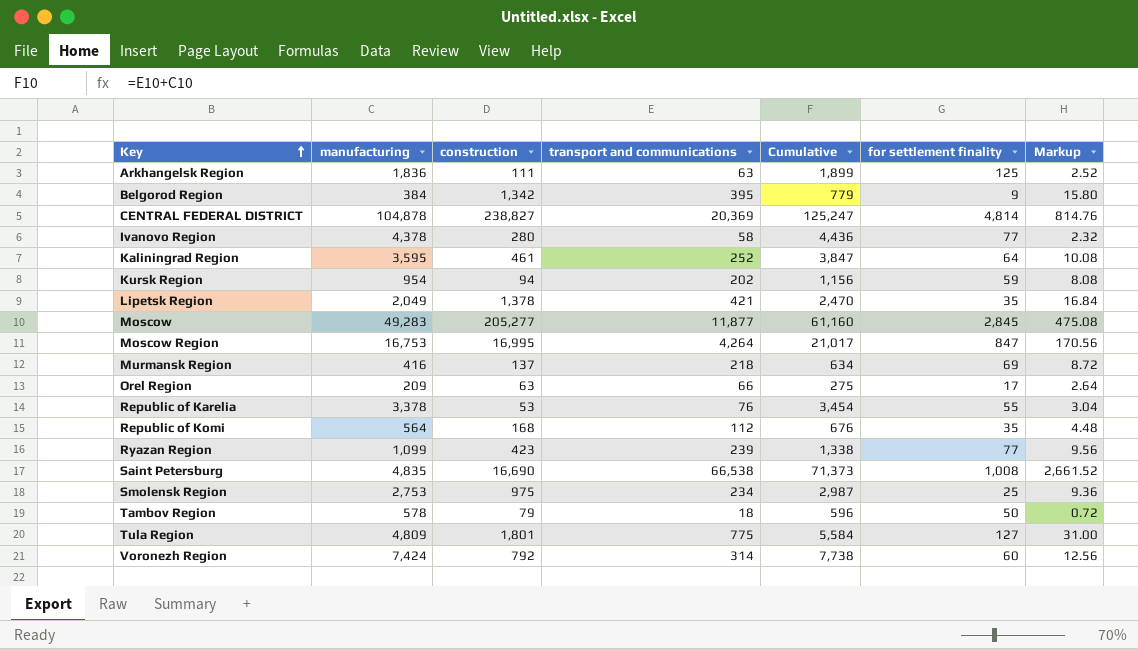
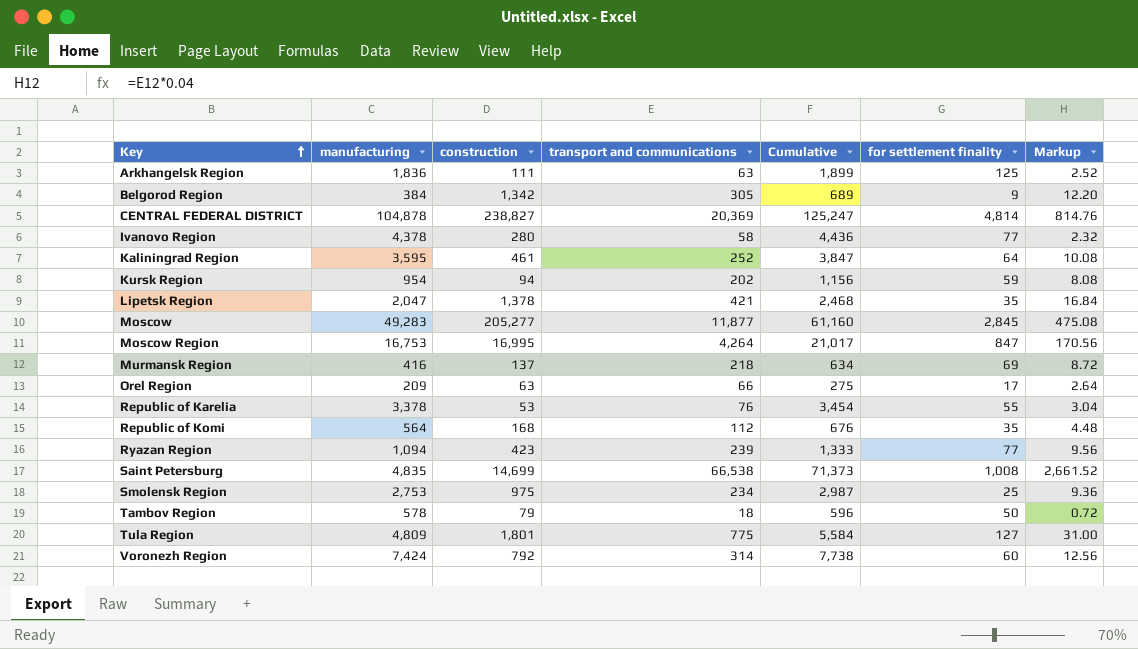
Belgorod Region | transport and communications: 395 -> 305
Belgorod Region | Cumulative: 779 -> 689
Belgorod Region | Markup: 15.80 -> 12.20
Lipetsk Region | manufacturing: 2,049 -> 2,047
Lipetsk Region | Cumulative: 2,470 -> 2,468
Ryazan Region | manufacturing: 1,099 -> 1,094
Ryazan Region | Cumulative: 1,338 -> 1,333
Saint Petersburg | construction: 16,690 -> 14,699

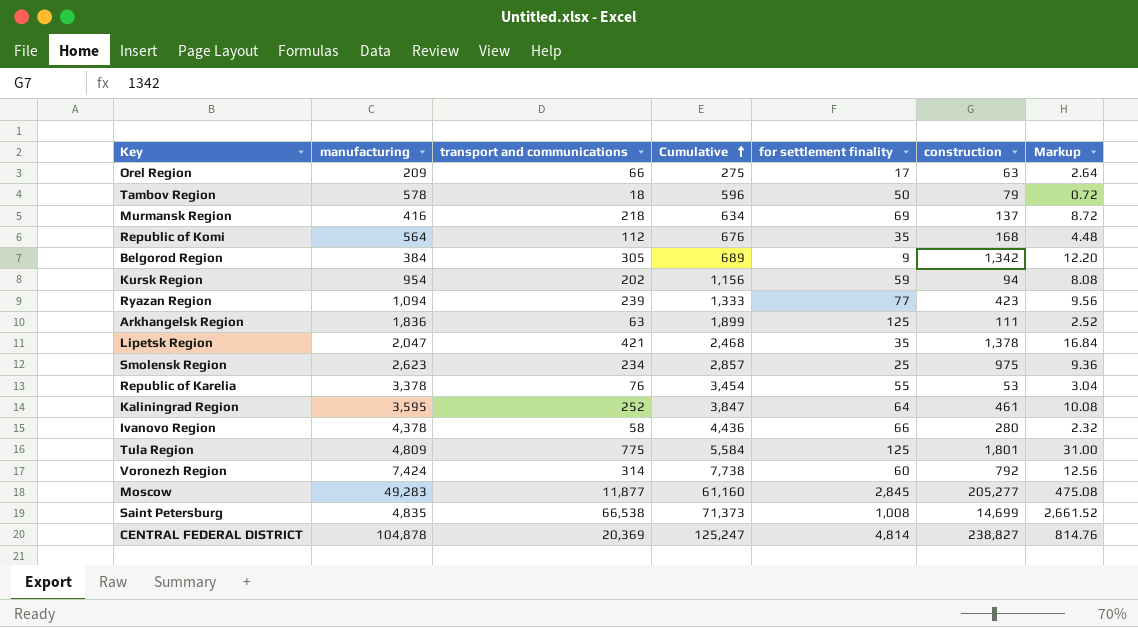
row order: Key ascending -> Cumulative ascending
column construction | position: 3 -> 6
row Moscow Region: 16,753 | 16,995 | 4,264 | 21,017 | 847 | 170.56 -> none
Smolensk Region | manufacturing: 2,753 -> 2,623
Smolensk Region | Cumulative: 2,987 -> 2,857
Ivanovo Region | for settlement finality: 77 -> 66
Tula Region | for settlement finality: 127 -> 125

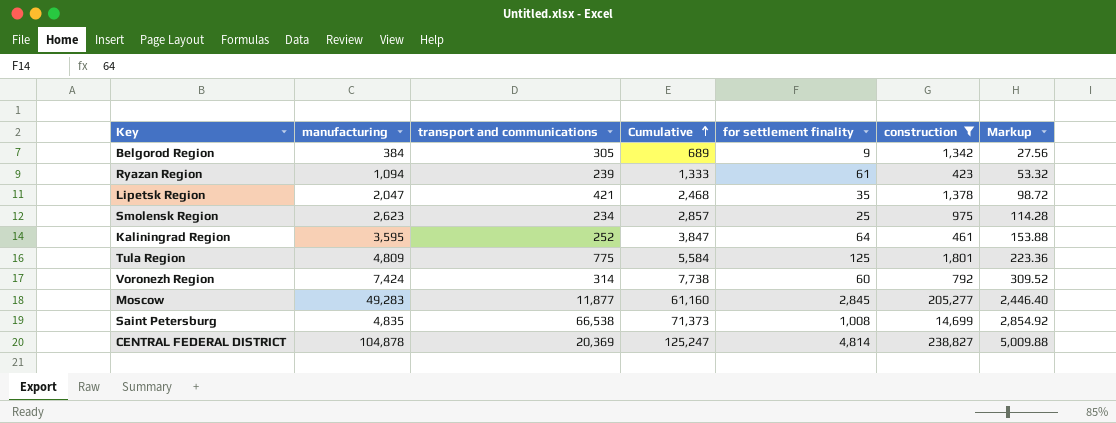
filter: none -> construction >= 423
column Markup | formula: [transport and communications] * 0.04 -> [Cumulative] * 0.04
Ryazan Region | for settlement finality: 77 -> 61

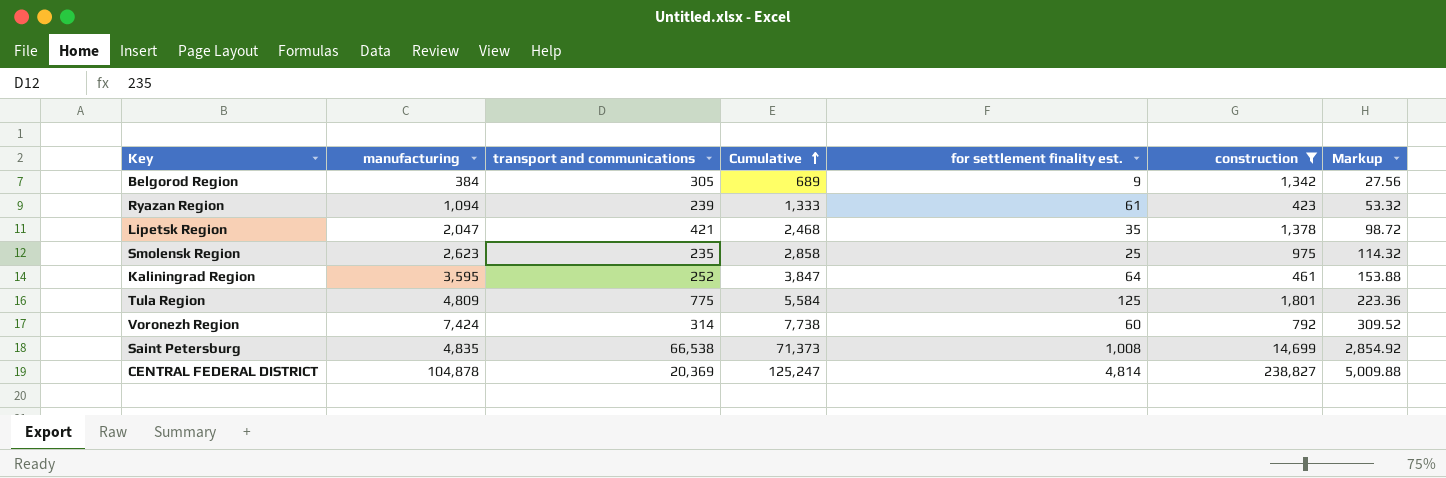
column name: for settlement finality -> for settlement finality est.
row Moscow: 49,283 | 11,877 | 61,160 | 2,845 | 205,277 | 2,446.40 -> none
Smolensk Region | transport and communications: 234 -> 235
Smolensk Region | Cumulative: 2,857 -> 2,858
Smolensk Region | Markup: 114.28 -> 114.32

